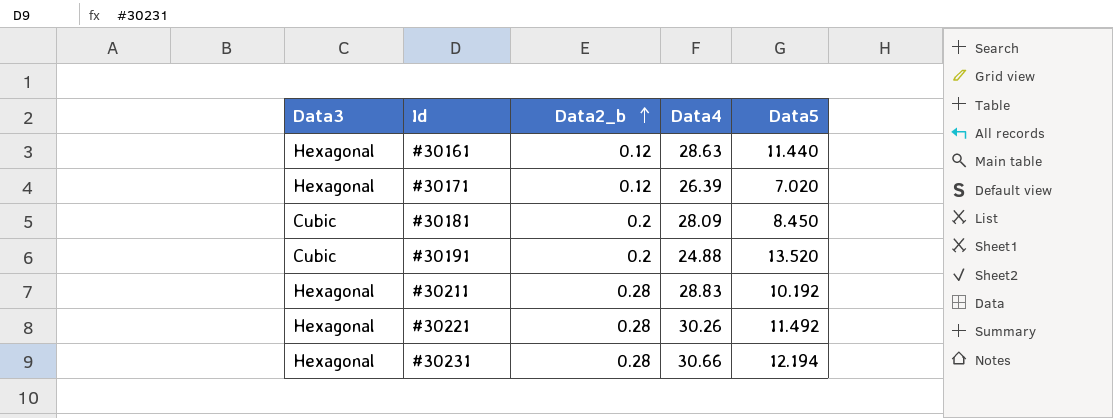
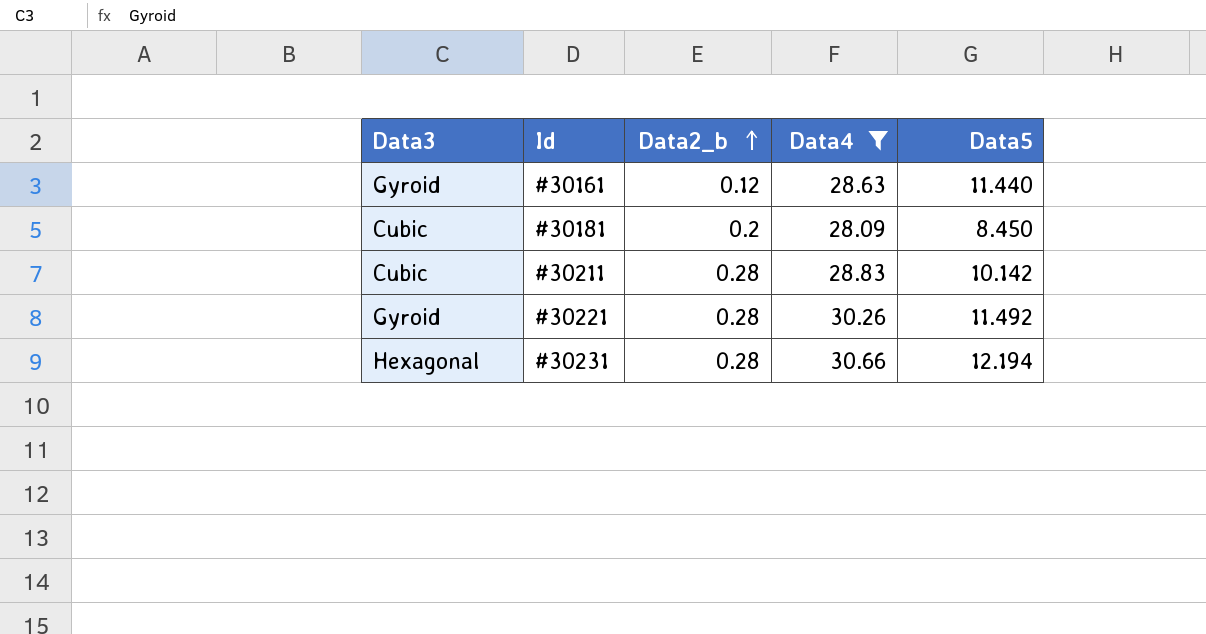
filter: none -> Data4 >= 28.09
#30161 | Data3: Hexagonal -> Gyroid
#30211 | Data3: Hexagonal -> Cubic
#30211 | Data5: 10.192 -> 10.142
#30221 | Data3: Hexagonal -> Gyroid

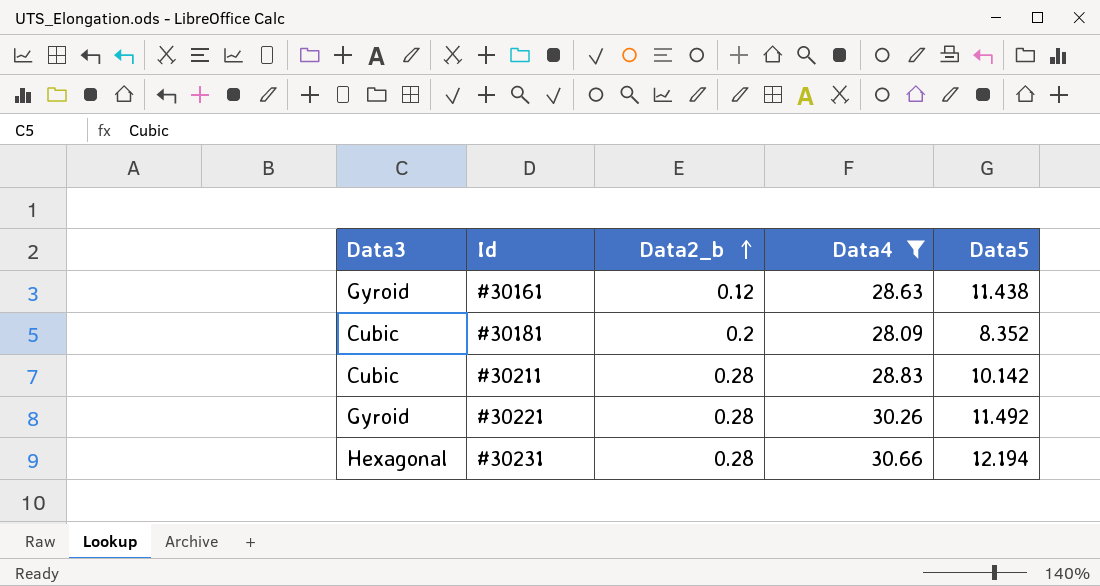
#30161 | Data5: 11.440 -> 11.438
#30181 | Data5: 8.450 -> 8.352

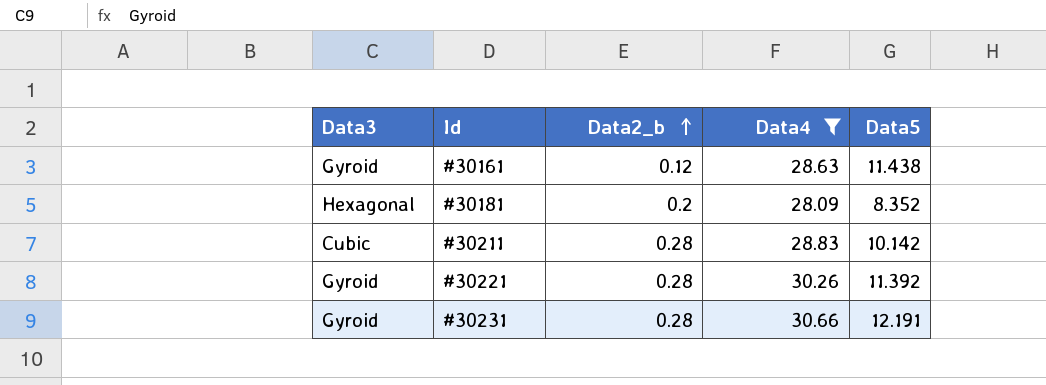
#30181 | Data3: Cubic -> Hexagonal
#30221 | Data5: 11.492 -> 11.392
#30231 | Data3: Hexagonal -> Gyroid
#30231 | Data5: 12.194 -> 12.191

